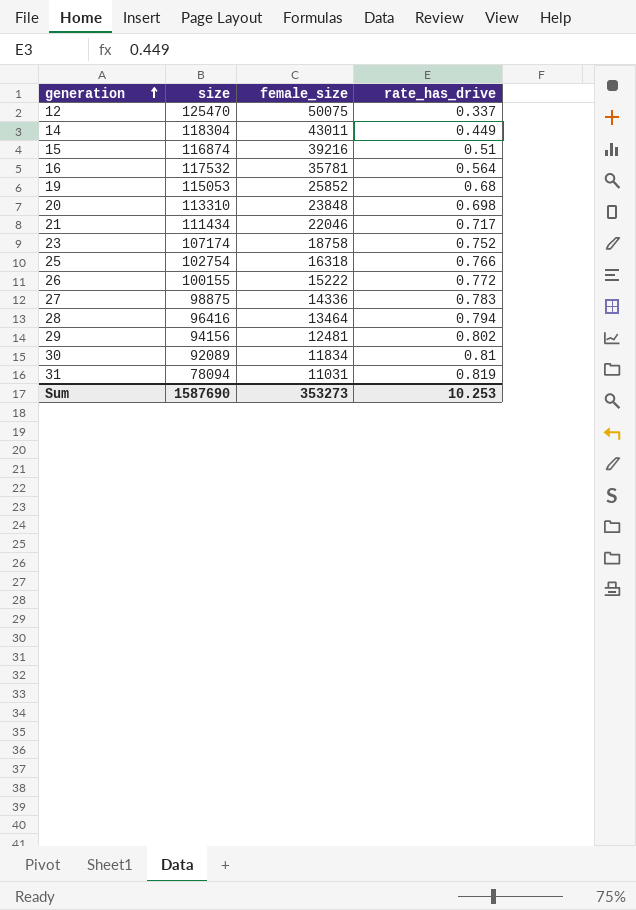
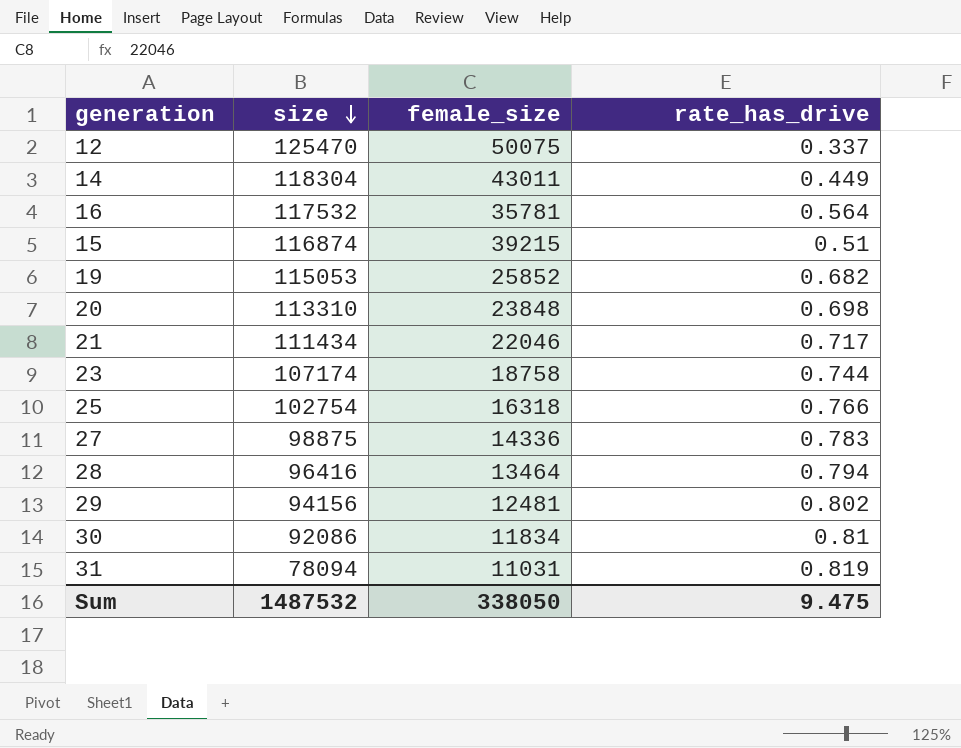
row order: generation ascending -> size descending
row 26: 100155 | 15222 | 0.772 -> none
15 | female_size: 39216 -> 39215
19 | rate_has_drive: 0.68 -> 0.682
23 | rate_has_drive: 0.752 -> 0.744
30 | size: 92089 -> 92086
Sum | size: 1587690 -> 1487532
Sum | female_size: 353273 -> 338050
Sum | rate_has_drive: 10.253 -> 9.475

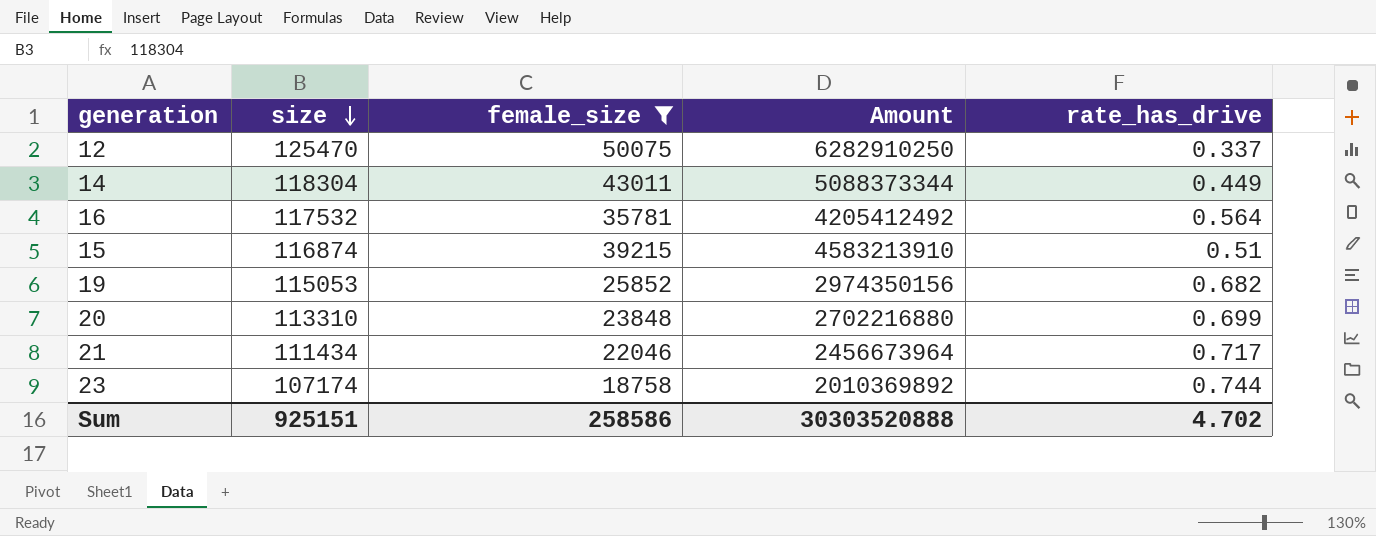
filter: none -> female_size >= 18758
column Amount | formula: none -> [size] * [female_size]
20 | rate_has_drive: 0.698 -> 0.699
Sum | size: 1487532 -> 925151
Sum | female_size: 338050 -> 258586
Sum | rate_has_drive: 9.475 -> 4.702

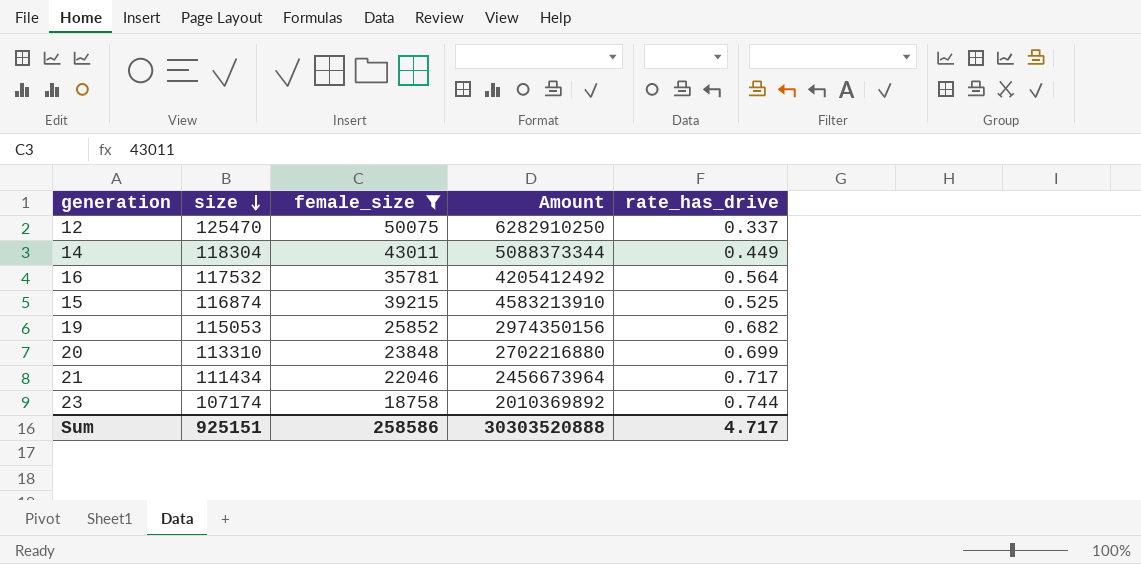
15 | rate_has_drive: 0.51 -> 0.525
Sum | rate_has_drive: 4.702 -> 4.717

